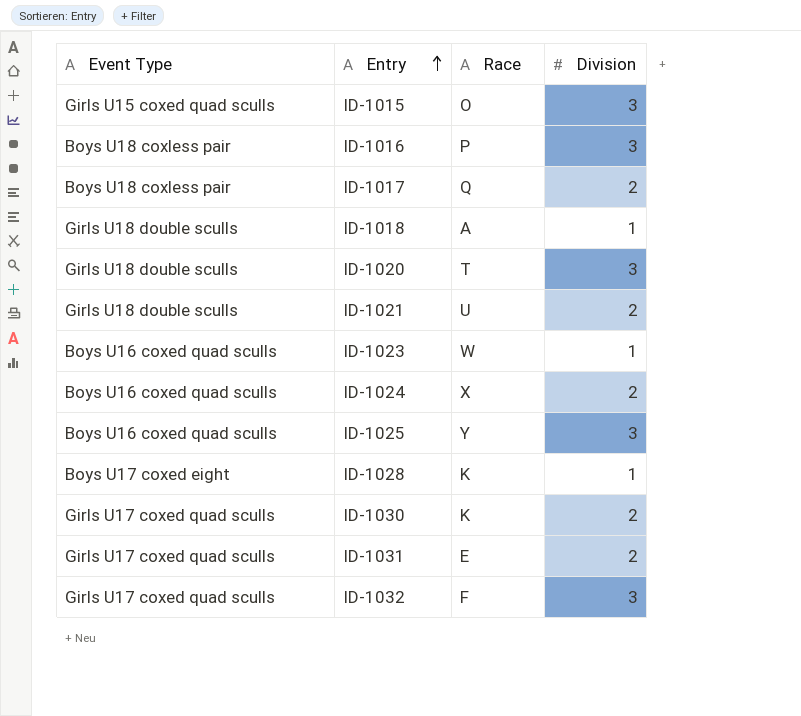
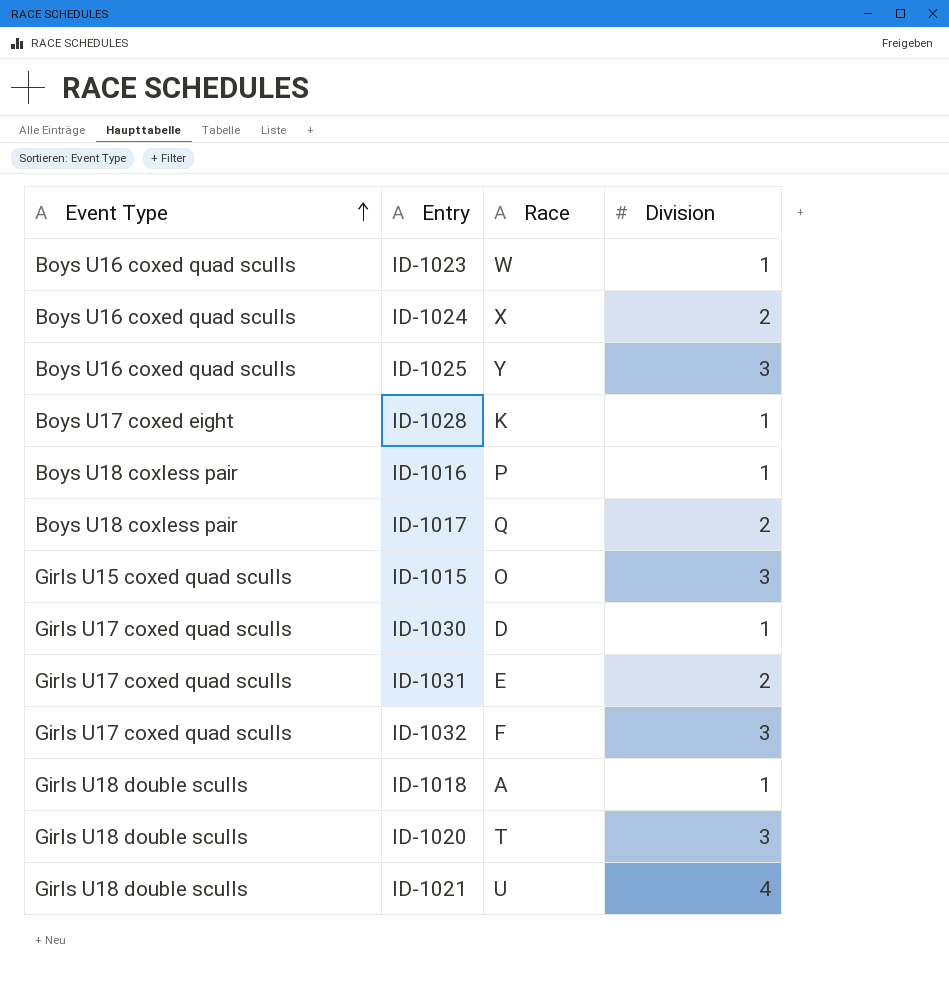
row order: Entry ascending -> Event Type ascending
ID-1016 | Division: 3 -> 1
ID-1030 | Race: K -> D
ID-1030 | Division: 2 -> 1
ID-1021 | Division: 2 -> 4

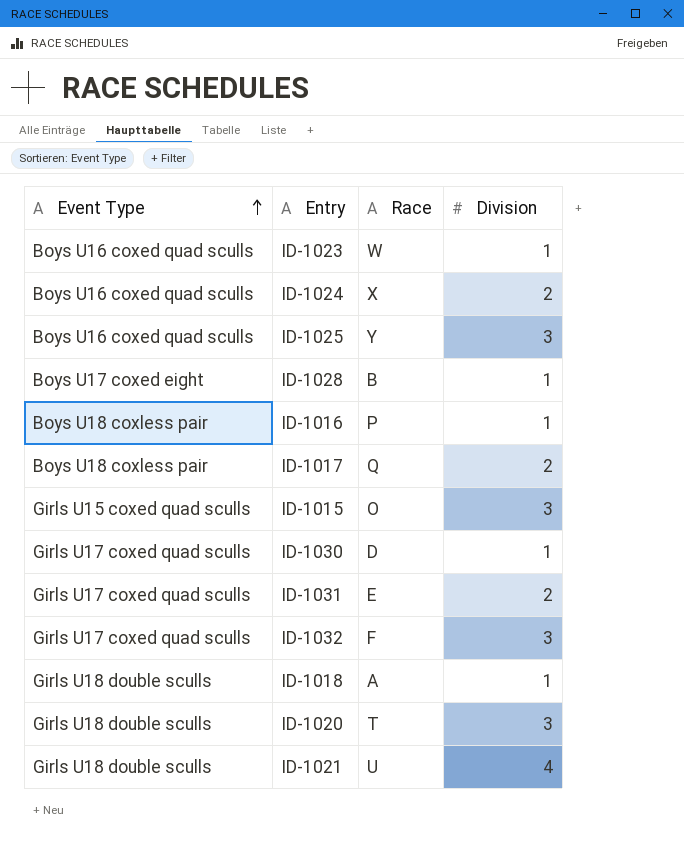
ID-1028 | Race: K -> B

